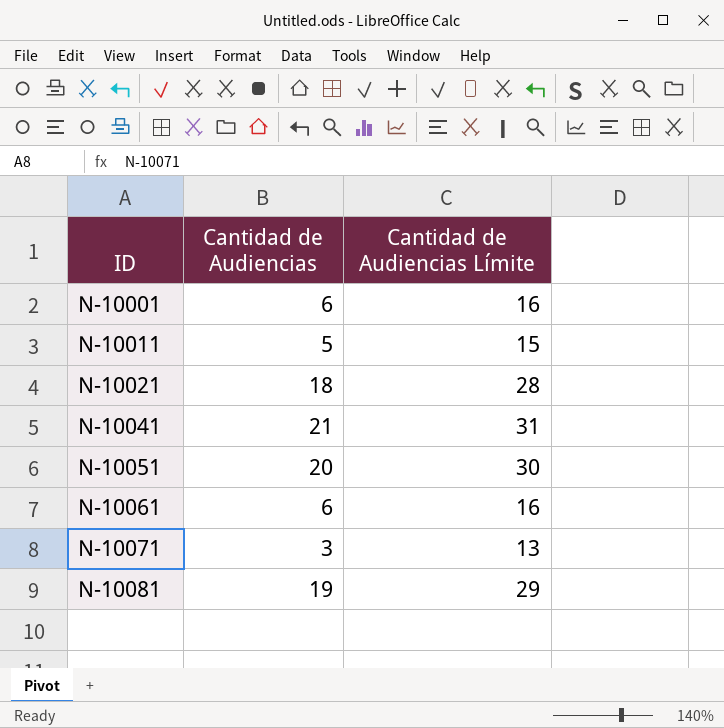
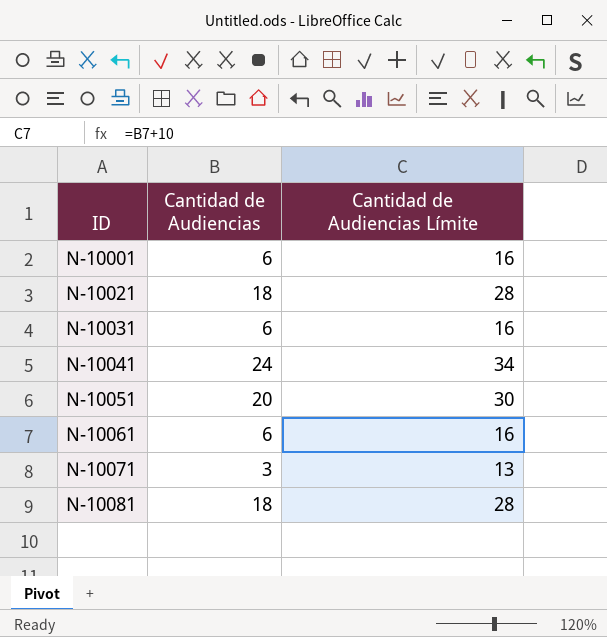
row N-10011: 5 | 15 -> none
row N-10031: none -> 6 | 16
N-10041 | Cantidad de Audiencias: 21 -> 24
N-10041 | Cantidad de Audiencias Límite: 31 -> 34
N-10081 | Cantidad de Audiencias: 19 -> 18
N-10081 | Cantidad de Audiencias Límite: 29 -> 28

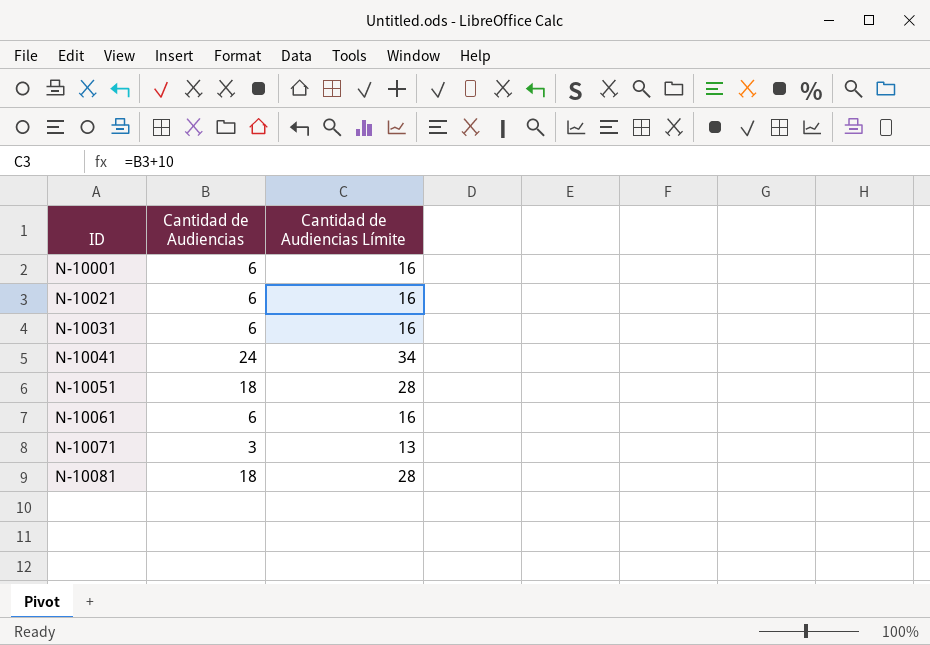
N-10021 | Cantidad de Audiencias: 18 -> 6
N-10021 | Cantidad de Audiencias Límite: 28 -> 16
N-10051 | Cantidad de Audiencias: 20 -> 18
N-10051 | Cantidad de Audiencias Límite: 30 -> 28

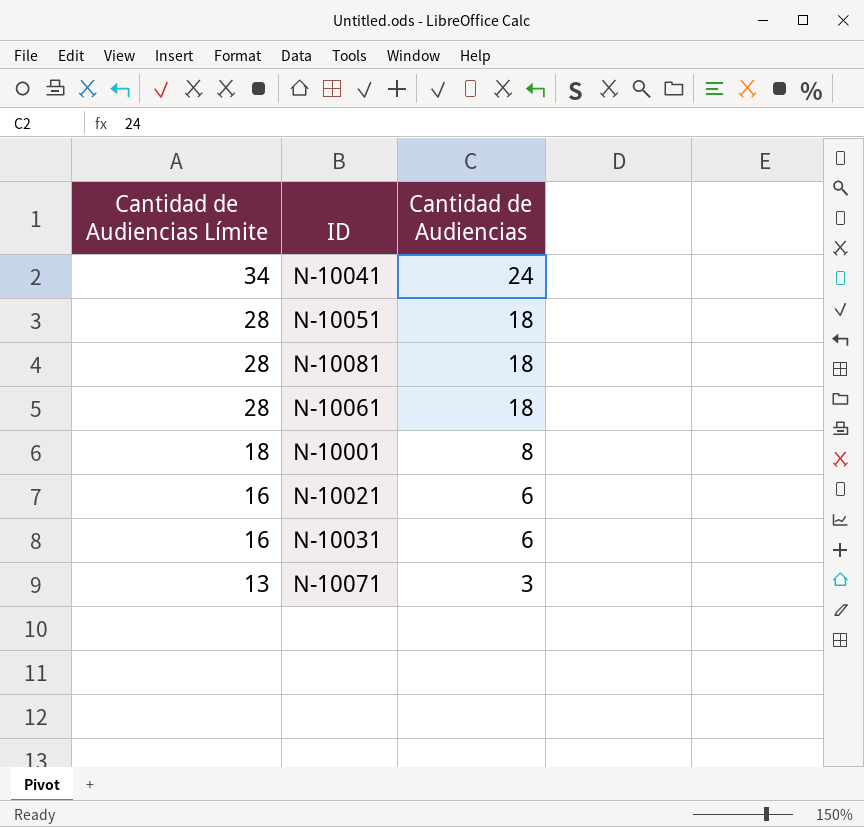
row order: ID ascending -> Cantidad de Audiencias Límite descending
column Cantidad de Audiencias Límite | position: 3 -> 1
N-10061 | Cantidad de Audiencias Límite: 16 -> 28
N-10061 | Cantidad de Audiencias: 6 -> 18
N-10001 | Cantidad de Audiencias Límite: 16 -> 18
N-10001 | Cantidad de Audiencias: 6 -> 8

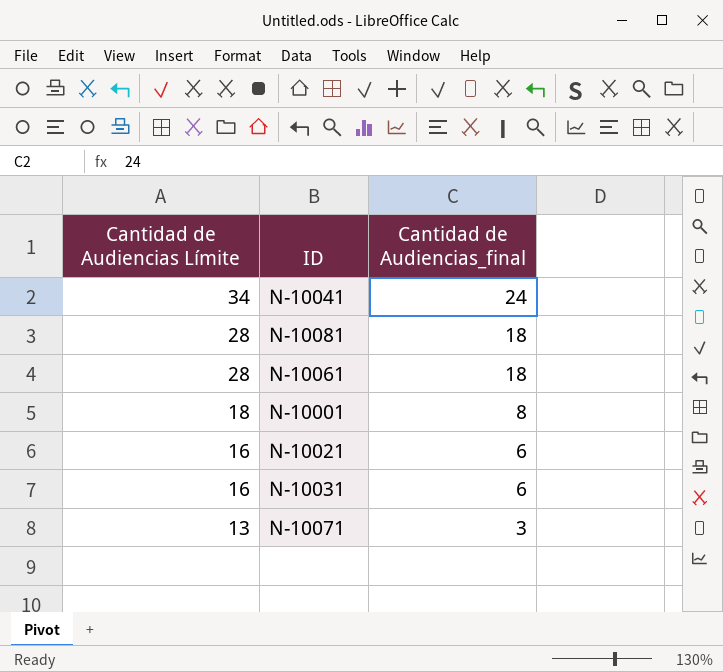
column name: Cantidad de Audiencias -> Cantidad de Audiencias_final
row N-10051: 28 | 18 -> none

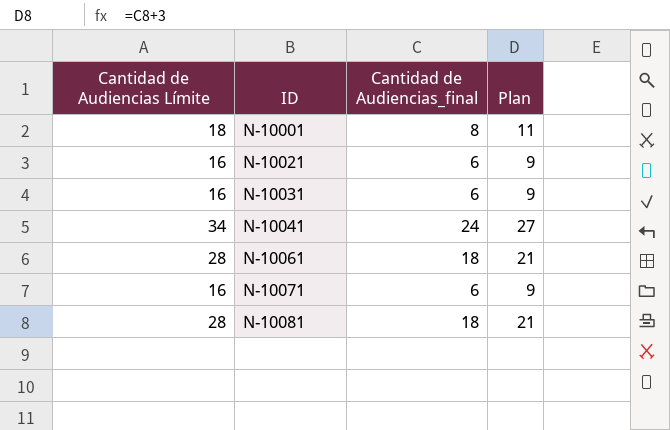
row order: Cantidad de Audiencias Límite descending -> ID ascending
column Plan | formula: none -> [Cantidad de Audiencias_final] + 3
N-10071 | Cantidad de Audiencias Límite: 13 -> 16
N-10071 | Cantidad de Audiencias_final: 3 -> 6

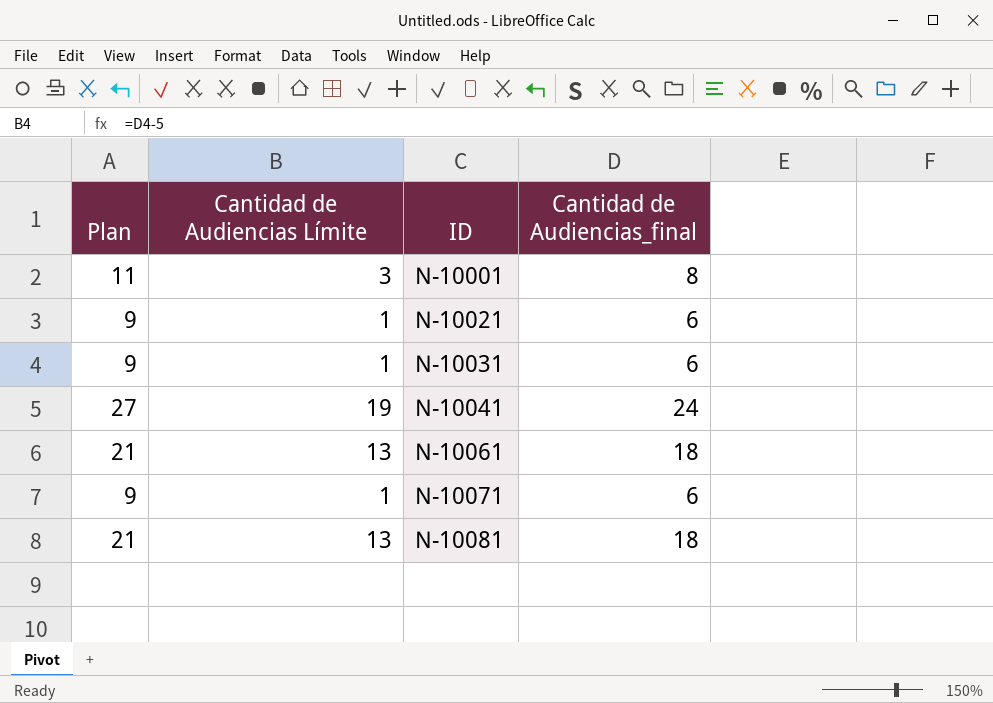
column Plan | position: 4 -> 1
column Cantidad de Audiencias Límite | formula: [Cantidad de Audiencias_final] + 10 -> [Cantidad de Audiencias_final] - 5

